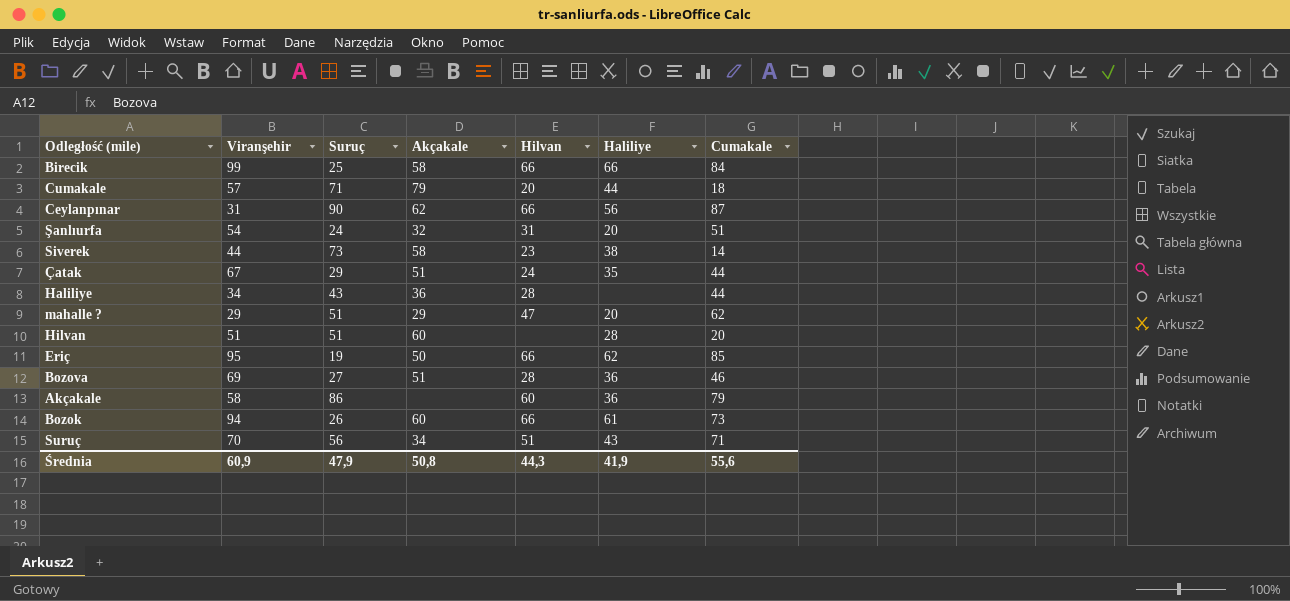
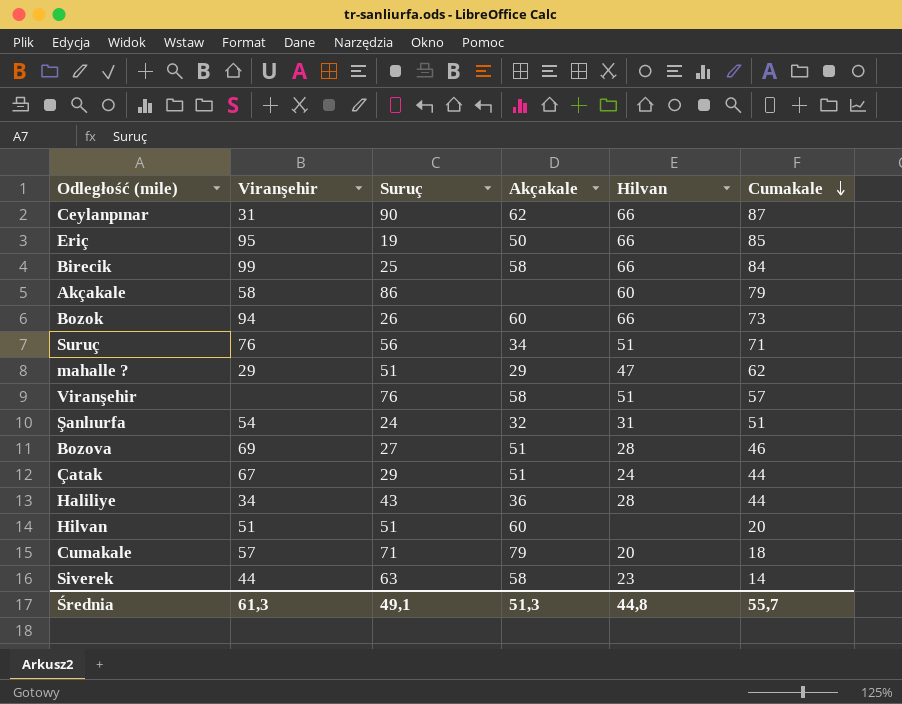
row order: none -> Cumakale descending
column Haliliye | position: 6 -> none
Suruç | Viranşehir: 70 -> 76
row Viranşehir: none -> none | 76 | 58 | 51 | 57
Siverek | Suruç: 73 -> 63
Średnia | Viranşehir: 60,9 -> 61,3
Średnia | Suruç: 47,9 -> 49,1
Średnia | Akçakale: 50,8 -> 51,3
Średnia | Hilvan: 44,3 -> 44,8
Średnia | Cumakale: 55,6 -> 55,7

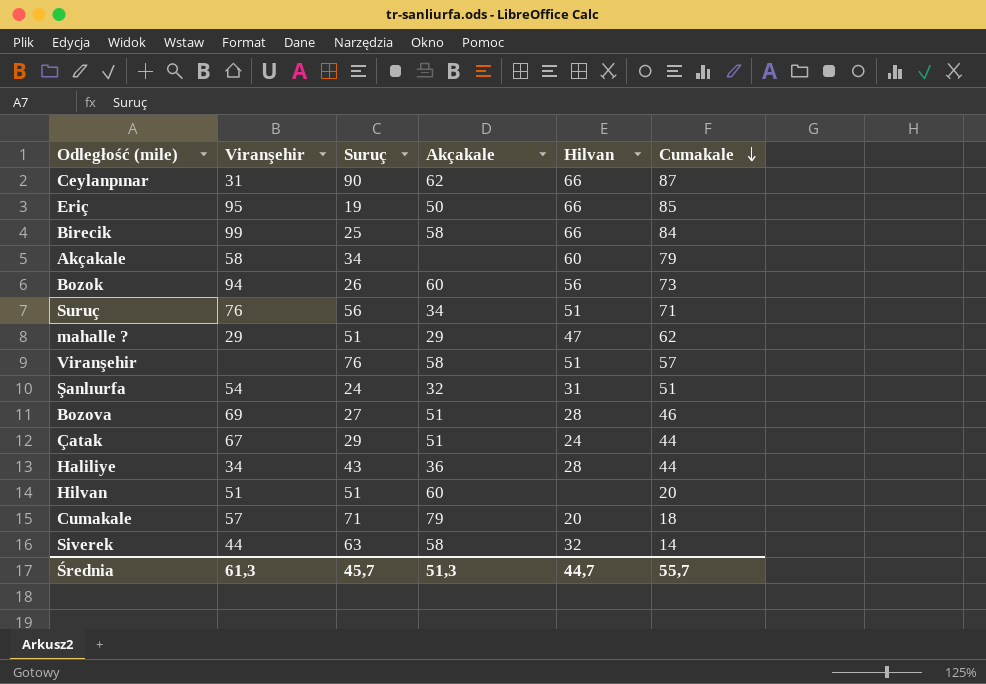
Akçakale | Suruç: 86 -> 34
Bozok | Hilvan: 66 -> 56
Siverek | Hilvan: 23 -> 32
Średnia | Suruç: 49,1 -> 45,7
Średnia | Hilvan: 44,8 -> 44,7

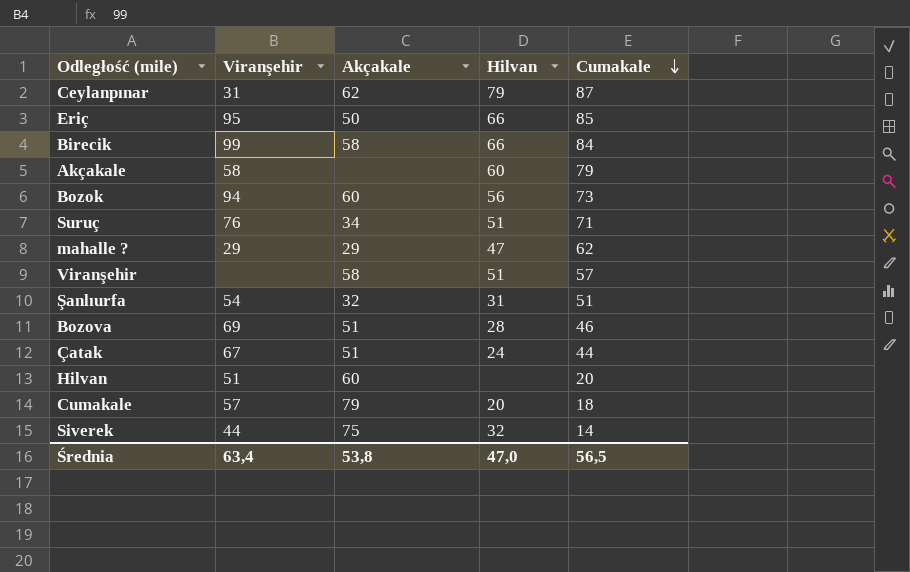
column Suruç | position: 3 -> none
row Haliliye: 34 | 43 | 36 | 28 | 44 -> none
Ceylanpınar | Hilvan: 66 -> 79
Siverek | Akçakale: 58 -> 75
Średnia | Viranşehir: 61,3 -> 63,4
Średnia | Akçakale: 51,3 -> 53,8
Średnia | Hilvan: 44,7 -> 47,0
Średnia | Cumakale: 55,7 -> 56,5

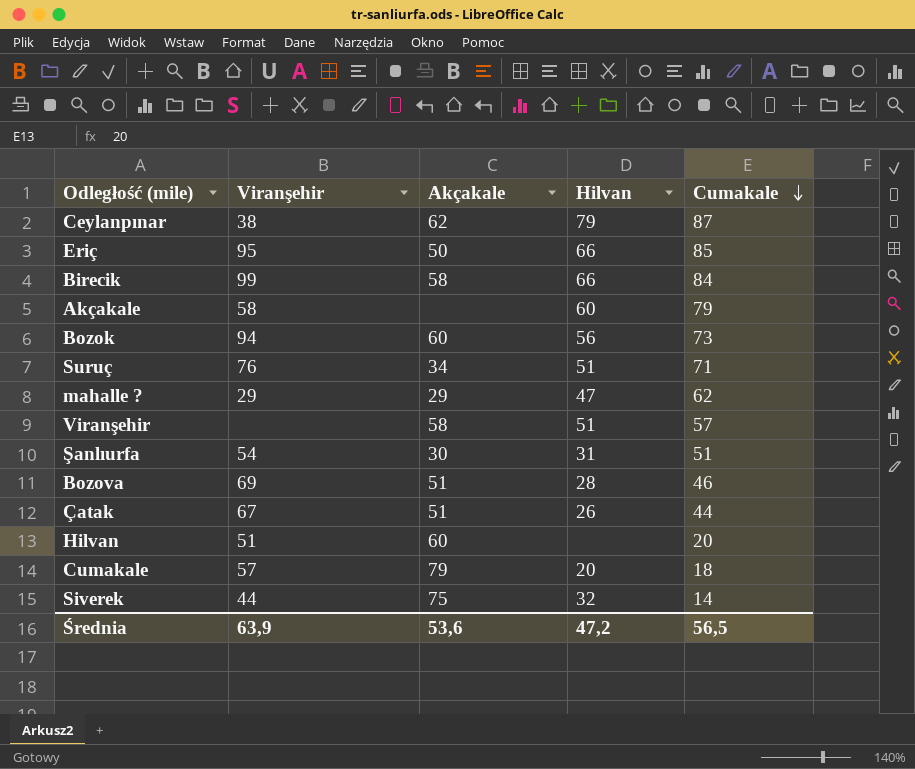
Ceylanpınar | Viranşehir: 31 -> 38
Şanlıurfa | Akçakale: 32 -> 30
Çatak | Hilvan: 24 -> 26
Średnia | Viranşehir: 63,4 -> 63,9
Średnia | Akçakale: 53,8 -> 53,6
Średnia | Hilvan: 47,0 -> 47,2

